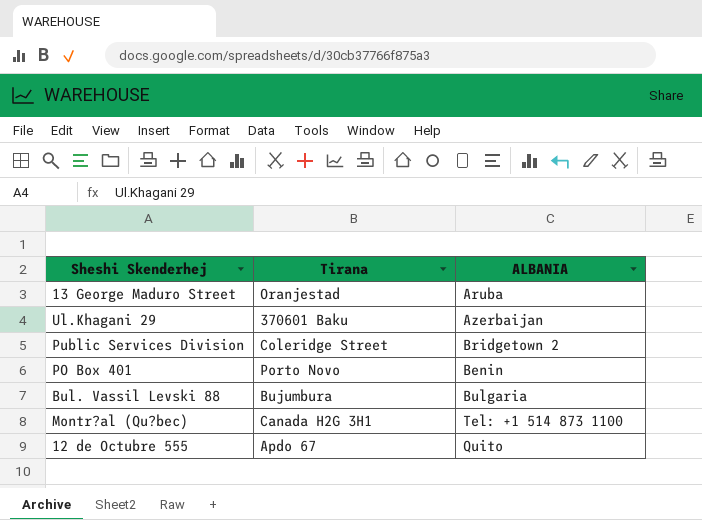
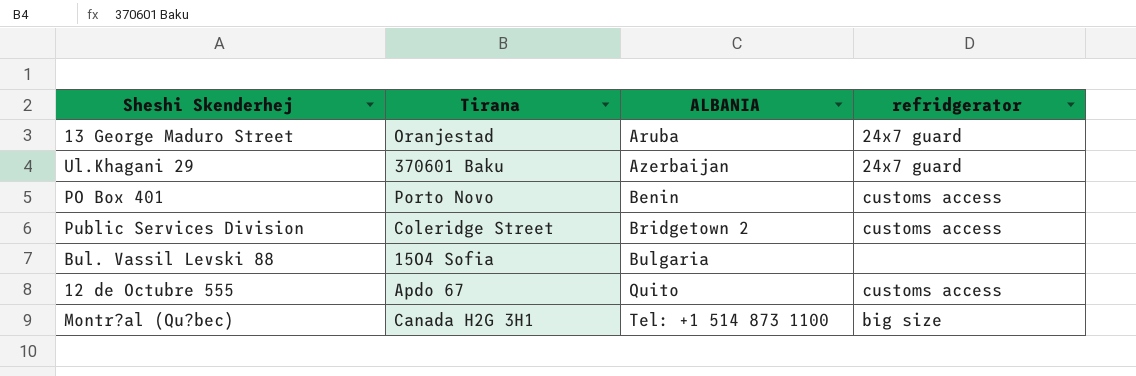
row order: none -> ALBANIA ascending
column refridgerator | position: none -> 4
Bul. Vassil Levski 88 | Tirana: Bujumbura -> 15O4 Sofia

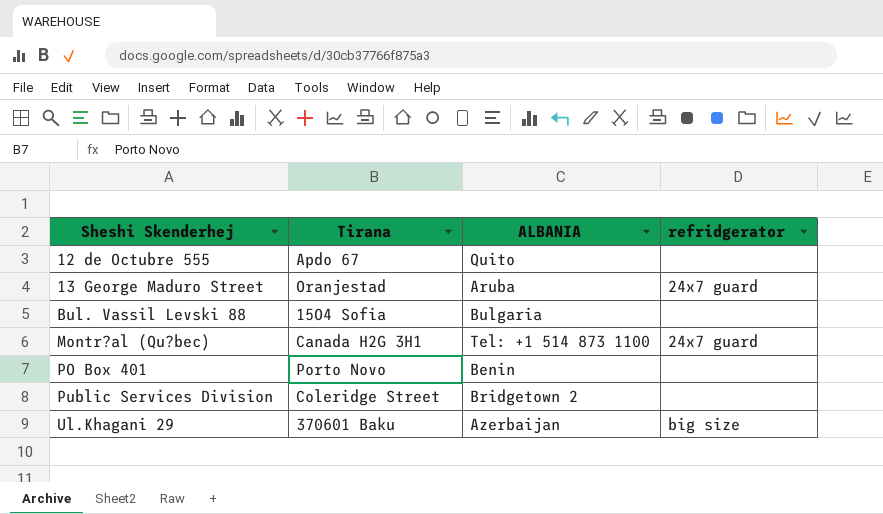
row order: ALBANIA ascending -> Sheshi Skenderhej ascending
12 de Octubre 555 | refridgerator: customs access -> none
Montr?al (Qu?bec) | refridgerator: big size -> 24x7 guard
PO Box 401 | refridgerator: customs access -> none
Public Services Division | refridgerator: customs access -> none
Ul.Khagani 29 | refridgerator: 24x7 guard -> big size

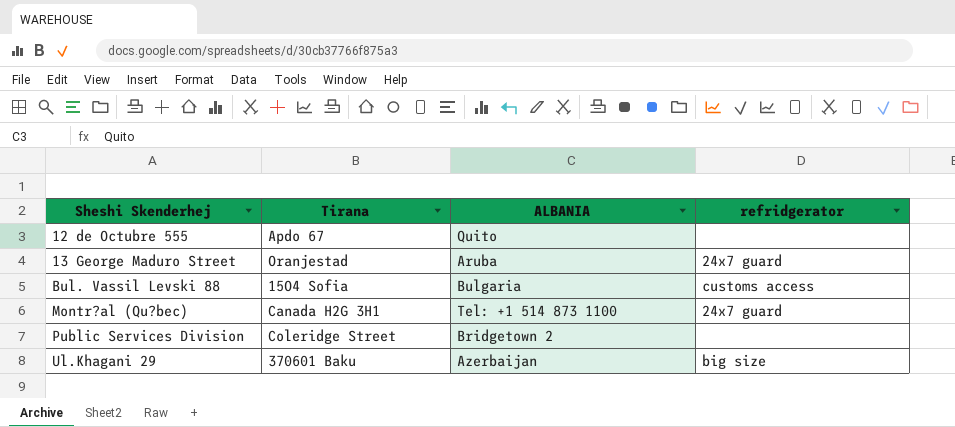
row PO Box 401: Porto Novo | Benin | none -> none
Bul. Vassil Levski 88 | refridgerator: none -> customs access

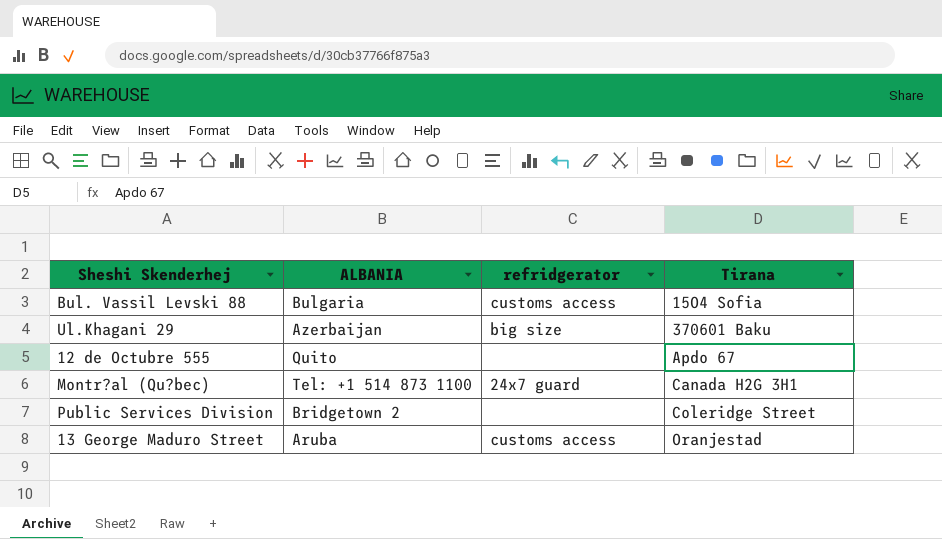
row order: Sheshi Skenderhej ascending -> Tirana ascending
column Tirana | position: 2 -> 4
13 George Maduro Street | refridgerator: 24x7 guard -> customs access

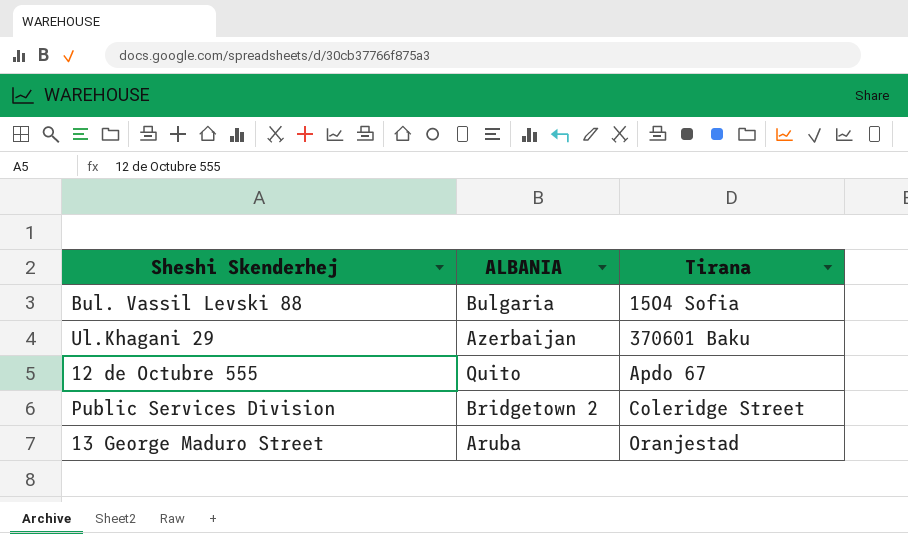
column refridgerator | position: 3 -> none
row Montr?al (Qu?bec): Tel: +1 514 873 1100 | 24x7 guard | Canada H2G 3H1 -> none

